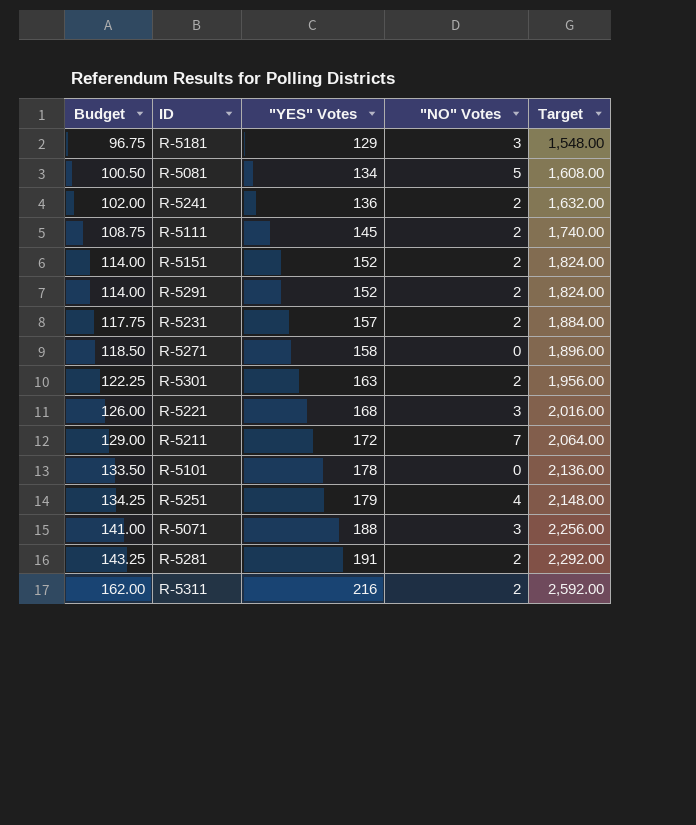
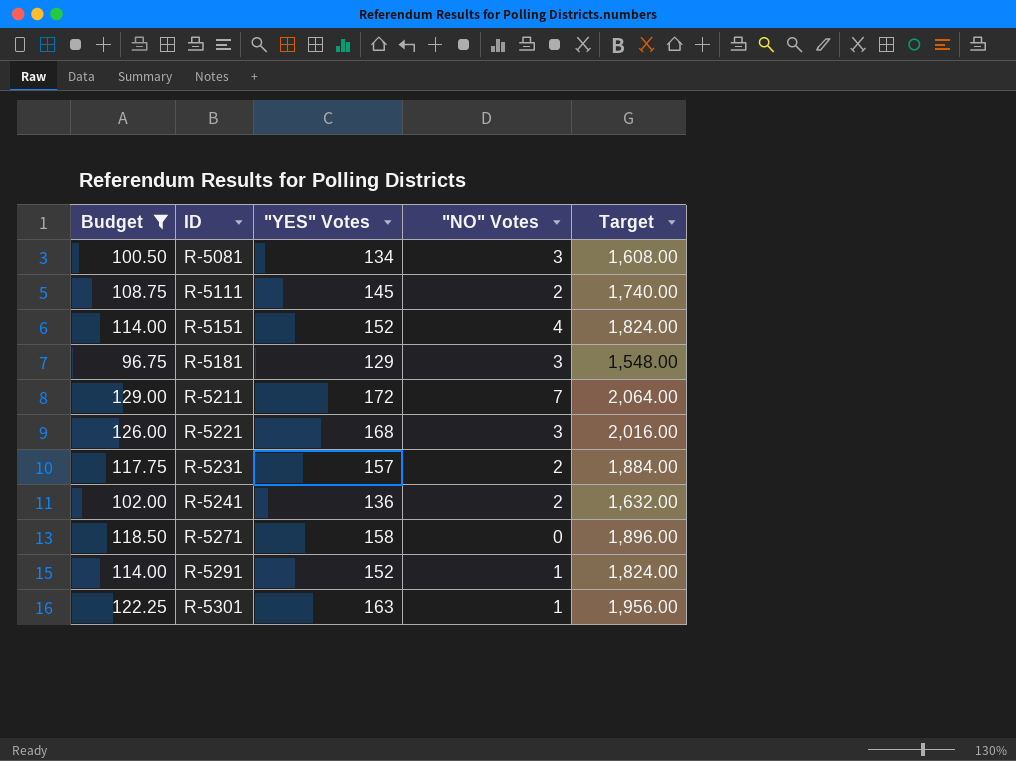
filter: none -> Budget <= 129.00
row order: Budget ascending -> ID ascending
R-5081 | "NO" Votes: 5 -> 3
R-5151 | "NO" Votes: 2 -> 4
R-5291 | "NO" Votes: 2 -> 1
R-5301 | "NO" Votes: 2 -> 1

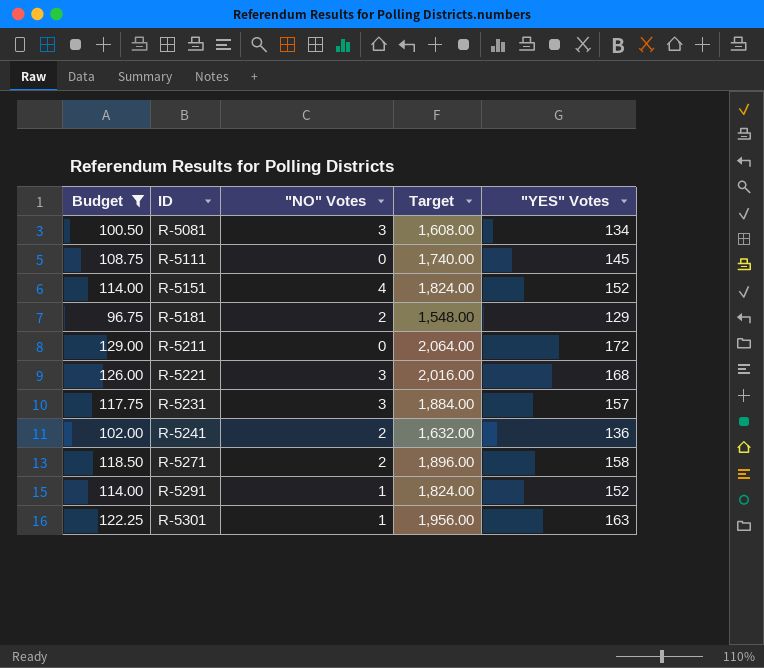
column "YES" Votes | position: 3 -> 5
R-5111 | "NO" Votes: 2 -> 0
R-5181 | "NO" Votes: 3 -> 2
R-5211 | "NO" Votes: 7 -> 0
R-5231 | "NO" Votes: 2 -> 3
R-5271 | "NO" Votes: 0 -> 2

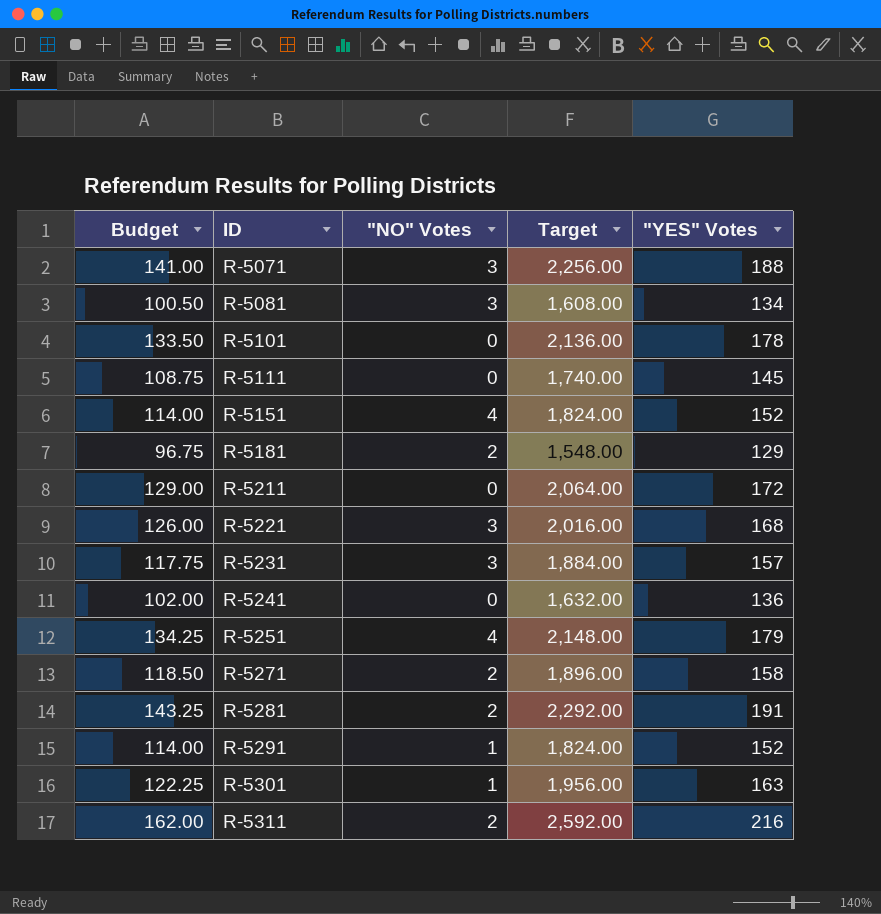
filter: Budget <= 129.00 -> none
R-5241 | "NO" Votes: 2 -> 0

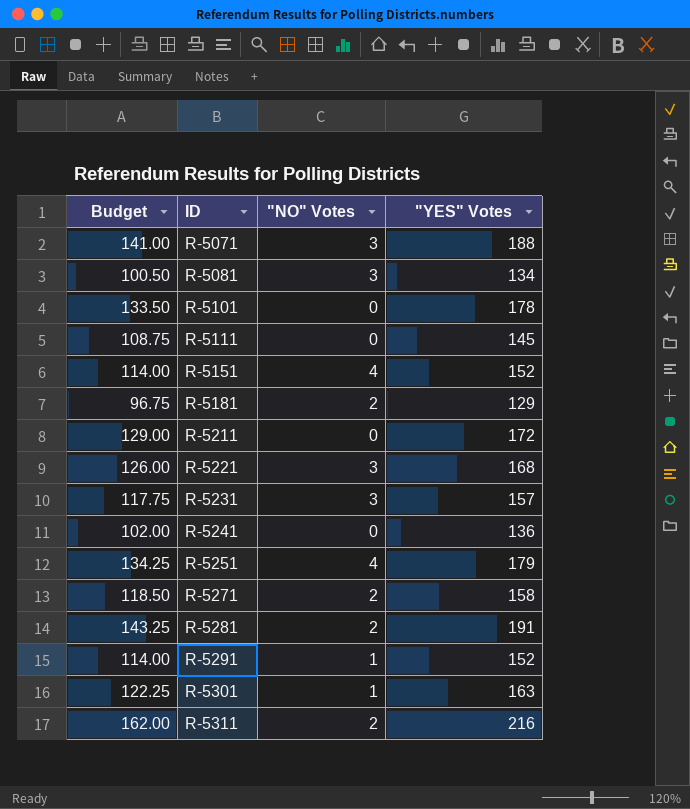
column Target | formula: ["YES" Votes] * 12 -> none

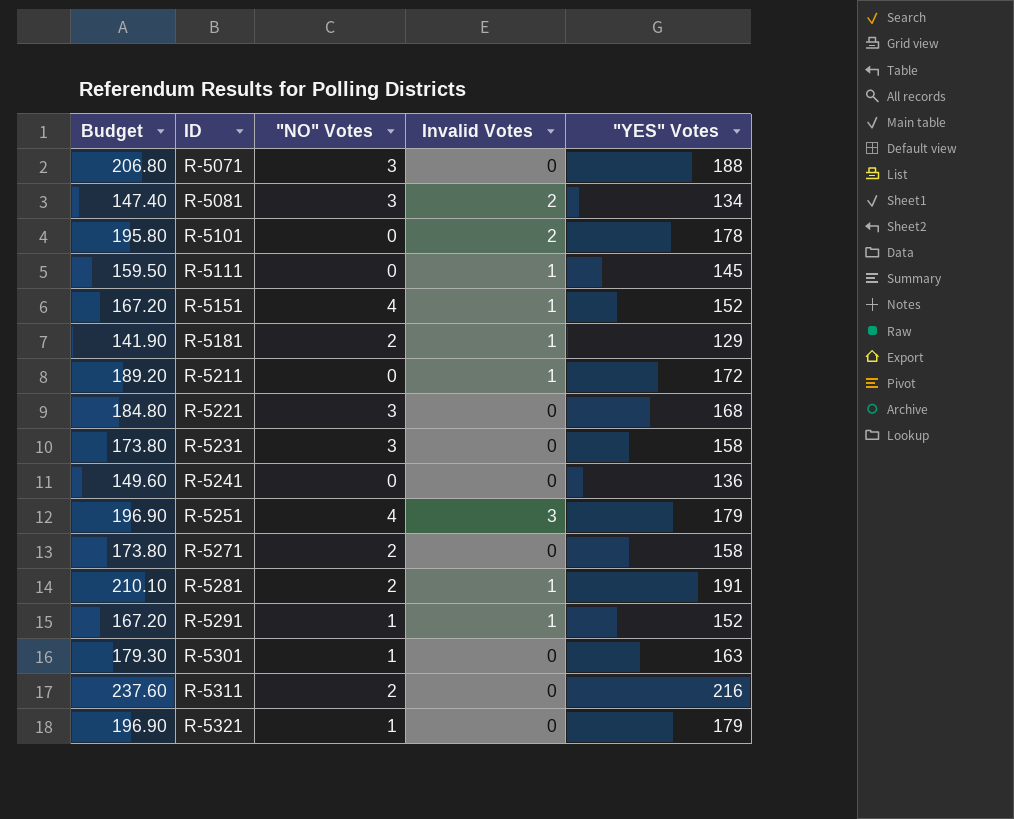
column Budget | formula: ["YES" Votes] * 0.75 -> ["YES" Votes] * 1.1
column Invalid Votes | position: none -> 4
R-5231 | "YES" Votes: 157 -> 158
row R-5321: none -> 196.90 | 1 | 0 | 179

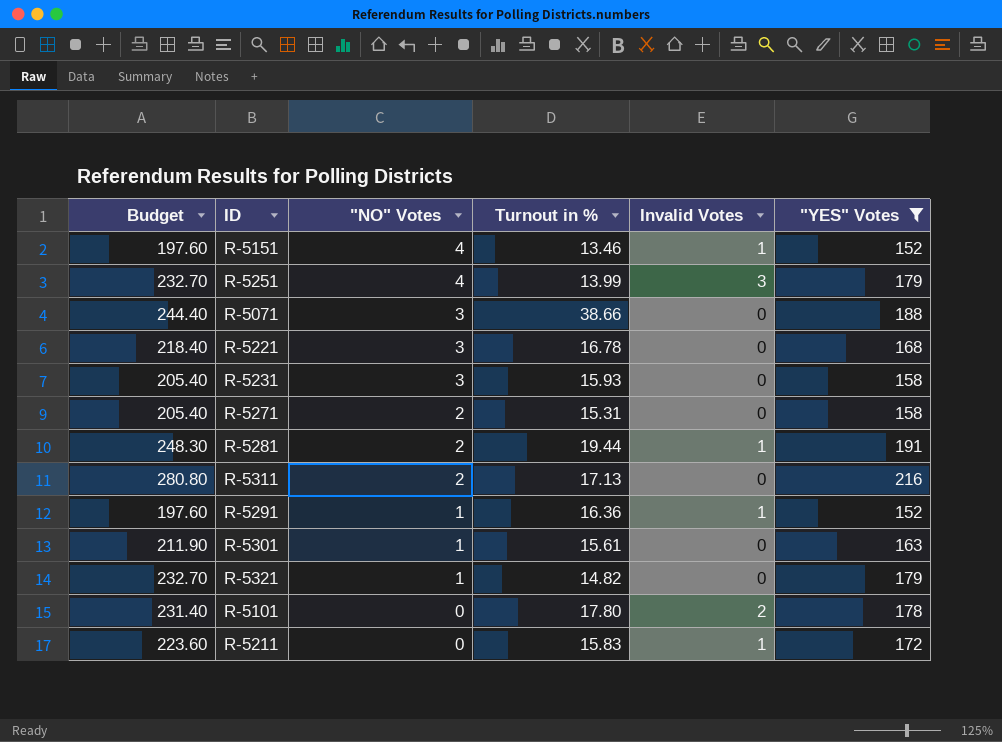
filter: none -> "YES" Votes >= 152
row order: ID ascending -> "NO" Votes descending
column Budget | formula: ["YES" Votes] * 1.1 -> ["YES" Votes] * 1.3
column Turnout in % | position: none -> 4

